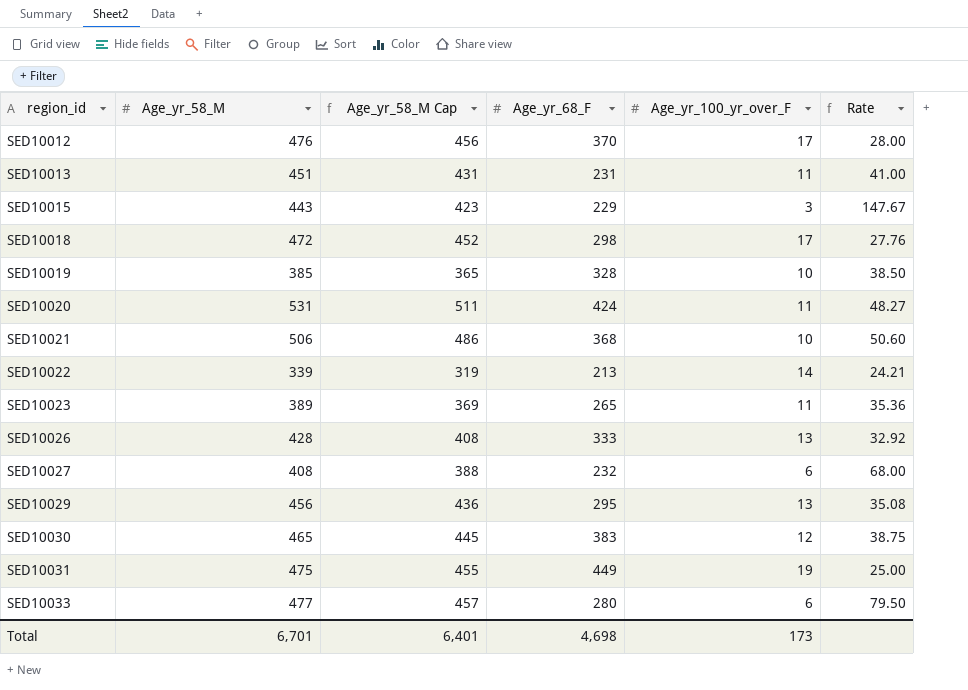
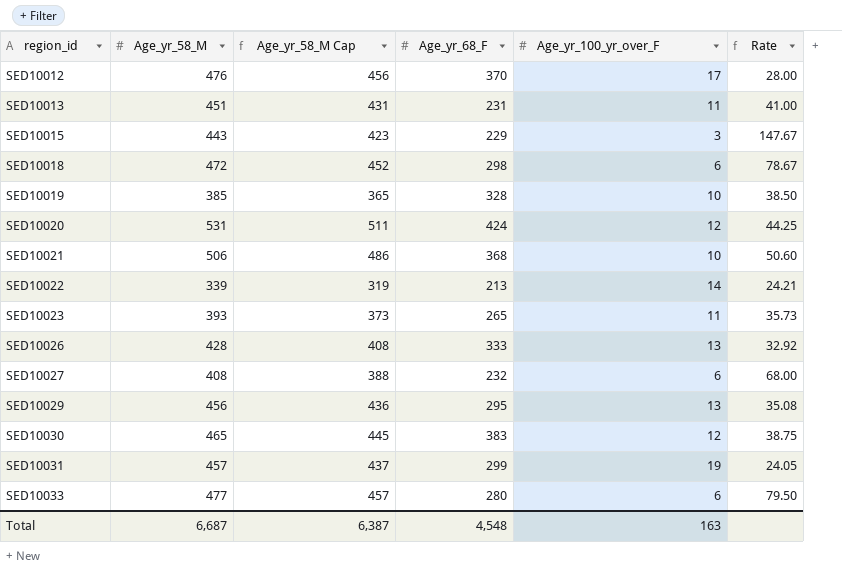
SED10018 | Age_yr_100_yr_over_F: 17 -> 6
SED10018 | Rate: 27.76 -> 78.67
SED10020 | Age_yr_100_yr_over_F: 11 -> 12
SED10020 | Rate: 48.27 -> 44.25
SED10023 | Age_yr_58_M: 389 -> 393
SED10023 | Age_yr_58_M Cap: 369 -> 373
SED10023 | Rate: 35.36 -> 35.73
SED10031 | Age_yr_58_M: 475 -> 457
SED10031 | Age_yr_58_M Cap: 455 -> 437
SED10031 | Age_yr_68_F: 449 -> 299
SED10031 | Rate: 25.00 -> 24.05
Total | Age_yr_58_M: 6,701 -> 6,687
Total | Age_yr_58_M Cap: 6,401 -> 6,387
Total | Age_yr_68_F: 4,698 -> 4,548
Total | Age_yr_100_yr_over_F: 173 -> 163

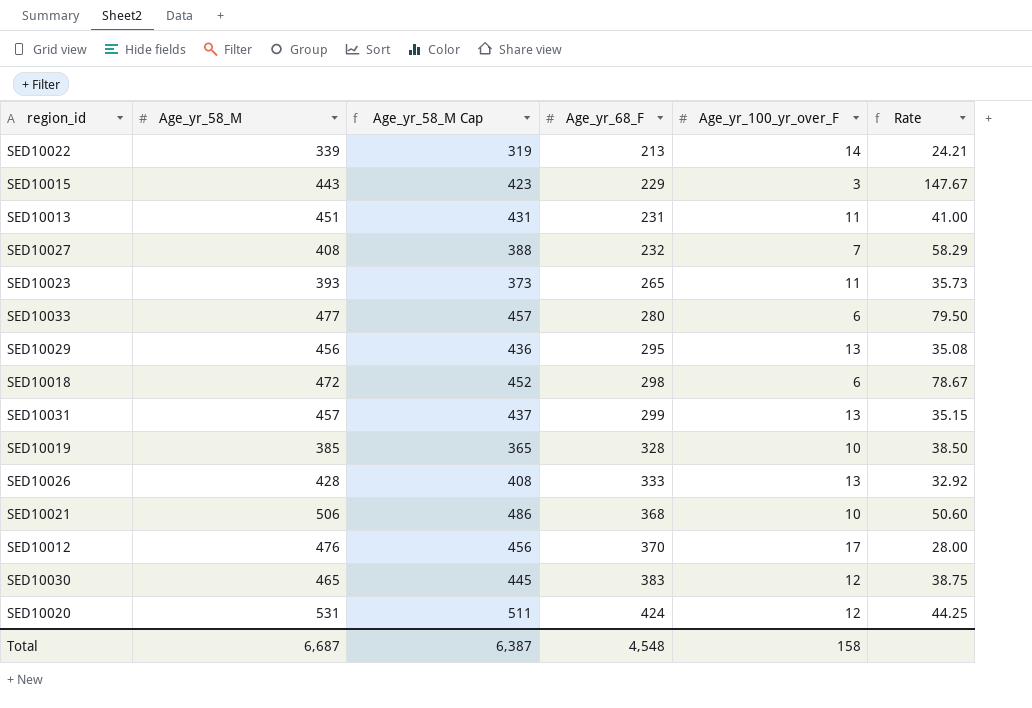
row order: region_id ascending -> Age_yr_68_F ascending
SED10027 | Age_yr_100_yr_over_F: 6 -> 7
SED10027 | Rate: 68.00 -> 58.29
SED10031 | Age_yr_100_yr_over_F: 19 -> 13
SED10031 | Rate: 24.05 -> 35.15
Total | Age_yr_100_yr_over_F: 163 -> 158

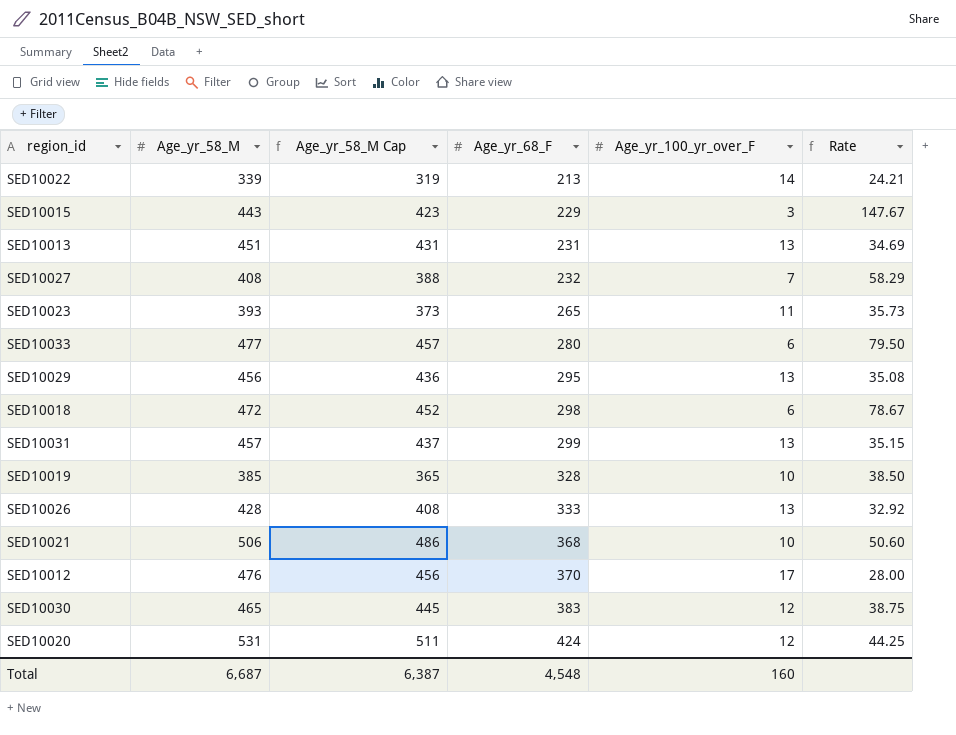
SED10013 | Age_yr_100_yr_over_F: 11 -> 13
SED10013 | Rate: 41.00 -> 34.69
Total | Age_yr_100_yr_over_F: 158 -> 160

